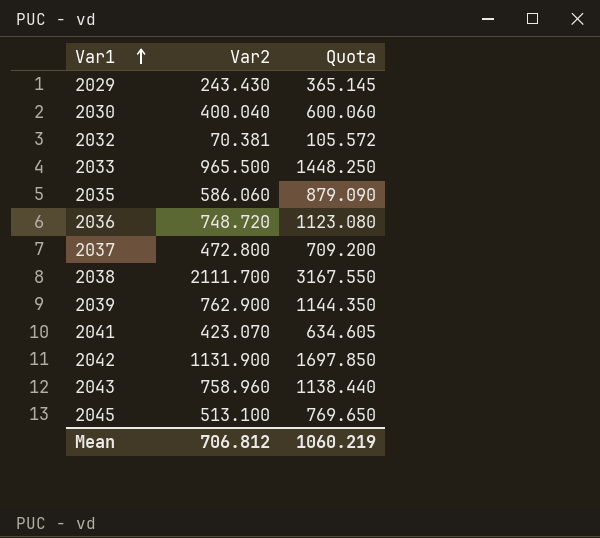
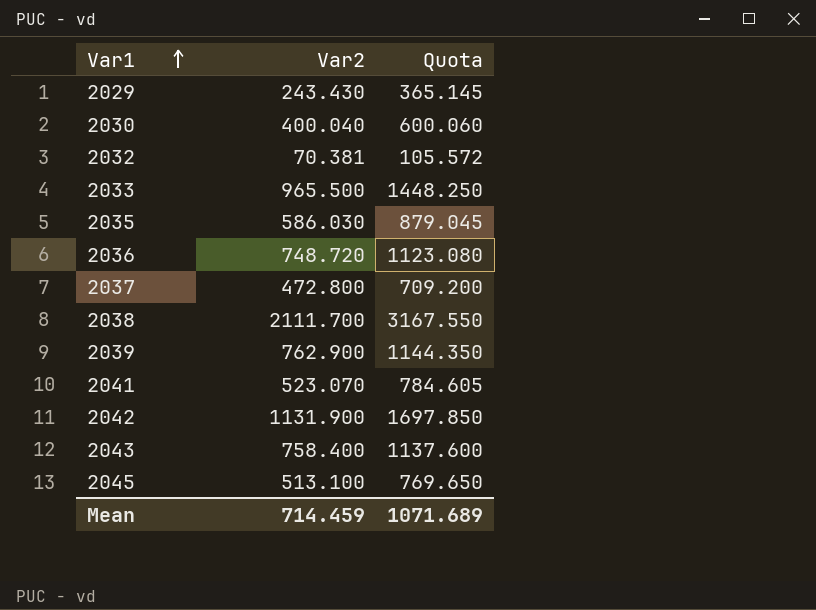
2035 | Var2: 586.060 -> 586.030
2035 | Quota: 879.090 -> 879.045
2041 | Var2: 423.070 -> 523.070
2041 | Quota: 634.605 -> 784.605
2043 | Var2: 758.960 -> 758.400
2043 | Quota: 1138.440 -> 1137.600
Mean | Var2: 706.812 -> 714.459
Mean | Quota: 1060.219 -> 1071.689

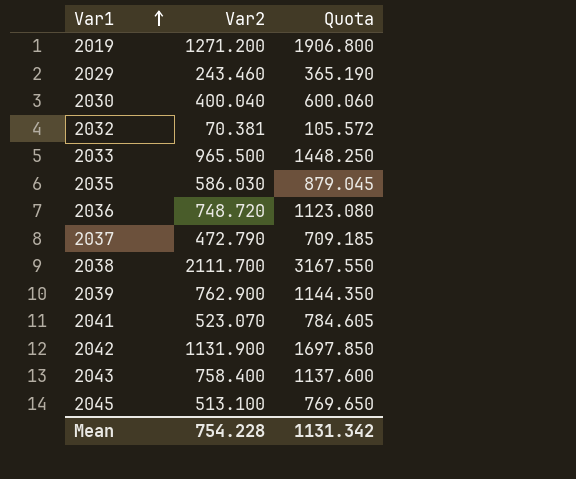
row 2019: none -> 1271.200 | 1906.800
2029 | Var2: 243.430 -> 243.460
2029 | Quota: 365.145 -> 365.190
2037 | Var2: 472.800 -> 472.790
2037 | Quota: 709.200 -> 709.185
Mean | Var2: 714.459 -> 754.228
Mean | Quota: 1071.689 -> 1131.342

